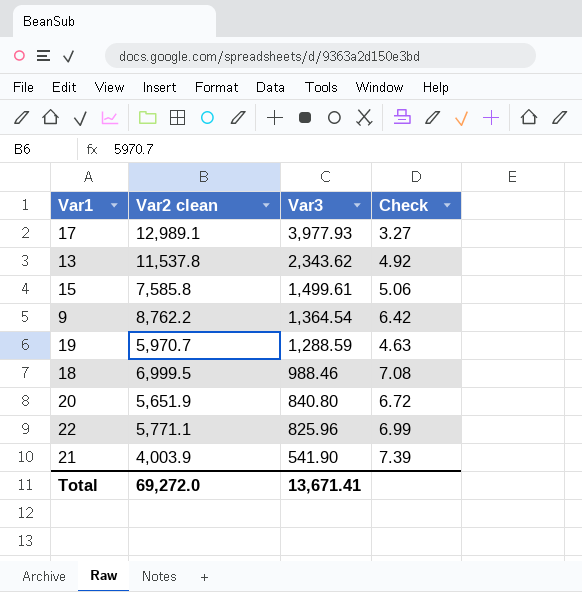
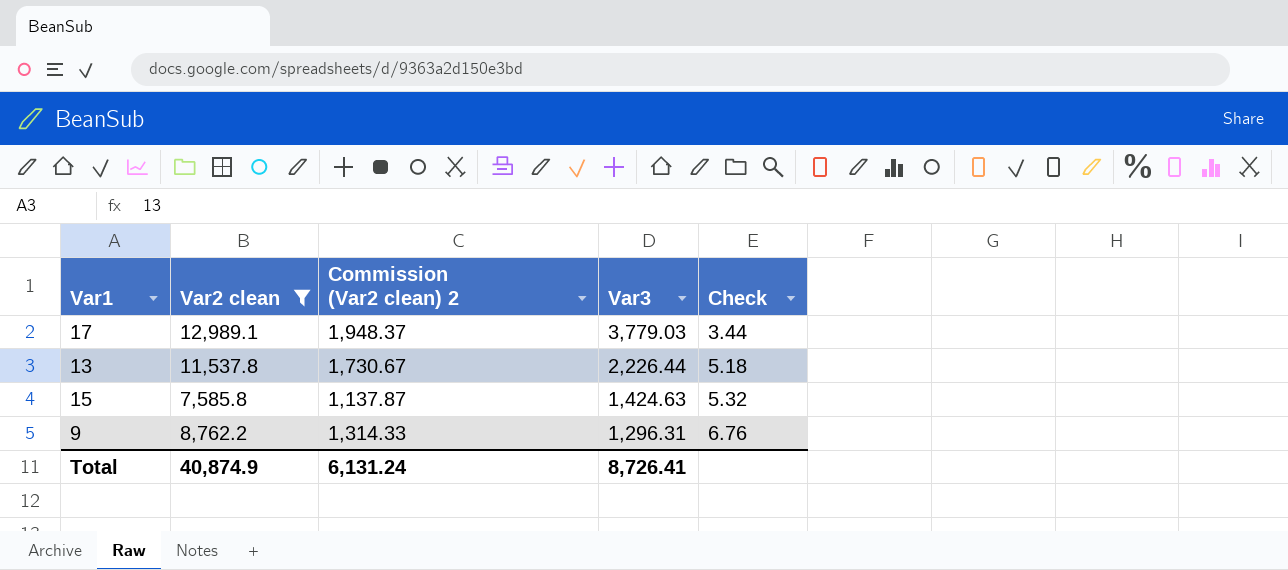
filter: none -> Var2 clean >= 7,585.8
column Commission (Var2 clean) 2 | formula: none -> [Var2 clean] * 0.15
17 | Var3: 3,977.93 -> 3,779.03
17 | Check: 3.27 -> 3.44
13 | Var3: 2,343.62 -> 2,226.44
13 | Check: 4.92 -> 5.18
15 | Var3: 1,499.61 -> 1,424.63
15 | Check: 5.06 -> 5.32
9 | Var3: 1,364.54 -> 1,296.31
9 | Check: 6.42 -> 6.76
Total | Var2 clean: 69,272.0 -> 40,874.9
Total | Var3: 13,671.41 -> 8,726.41

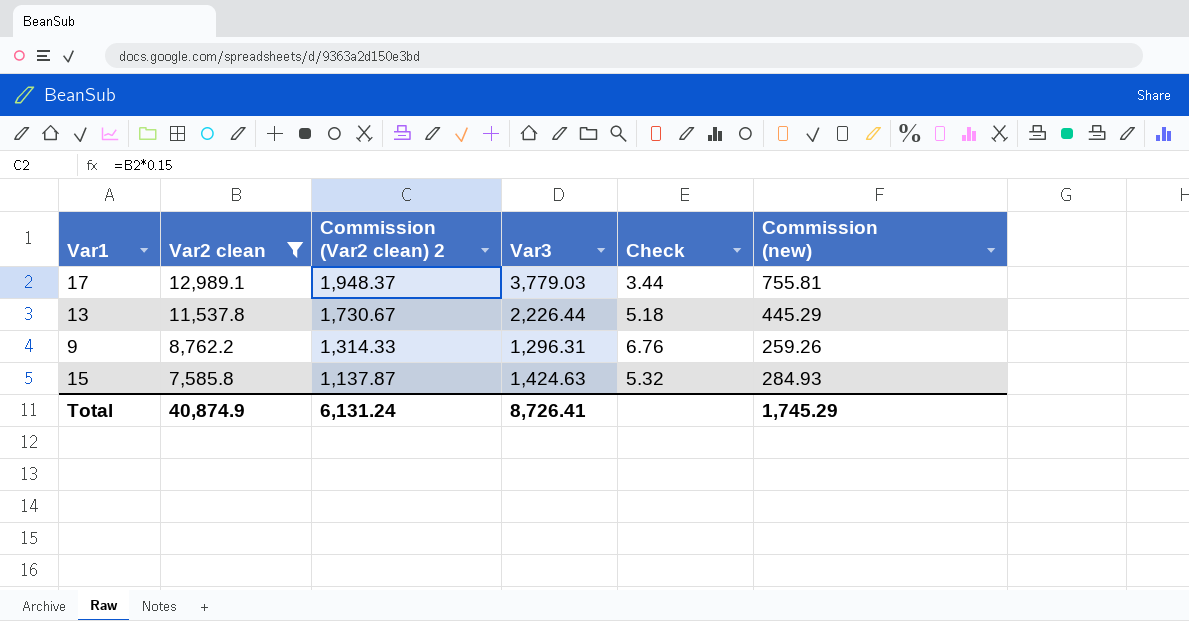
row order: Var3 descending -> Var2 clean descending
column Commission (new) | formula: none -> [Var3] * 0.2

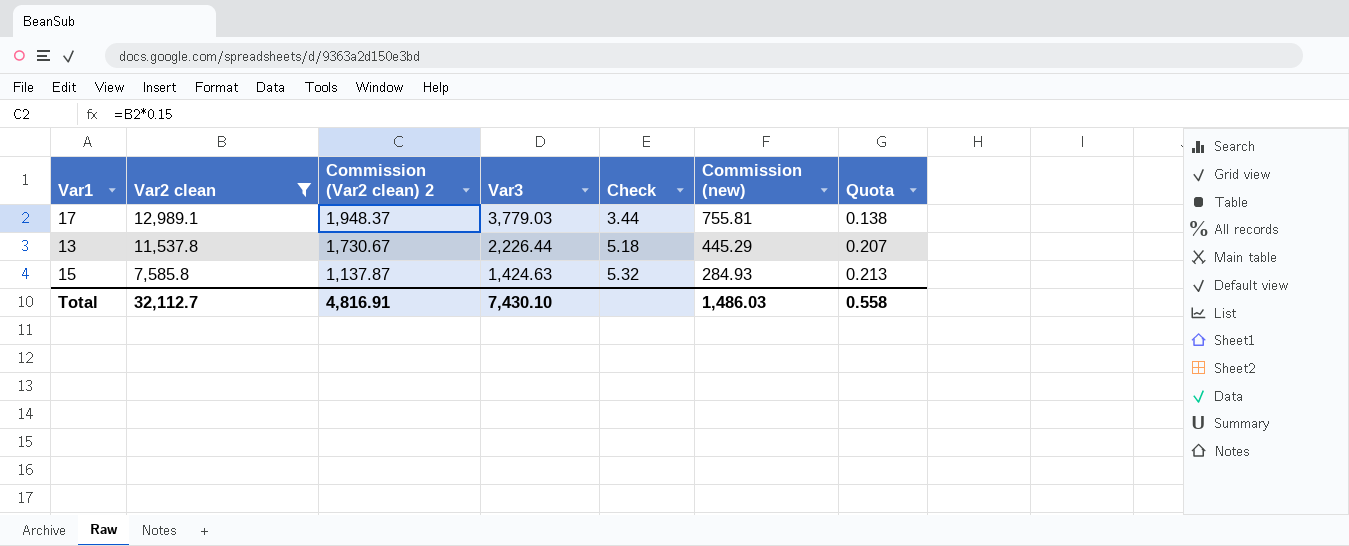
column Quota | formula: none -> [Check] * 0.04
row 9: 8,762.2 | 1,314.33 | 1,296.31 | 6.76 | 259.26 -> none
Total | Var2 clean: 40,874.9 -> 32,112.7
Total | Commission (Var2 clean) 2: 6,131.24 -> 4,816.91
Total | Var3: 8,726.41 -> 7,430.10
Total | Commission (new): 1,745.29 -> 1,486.03

